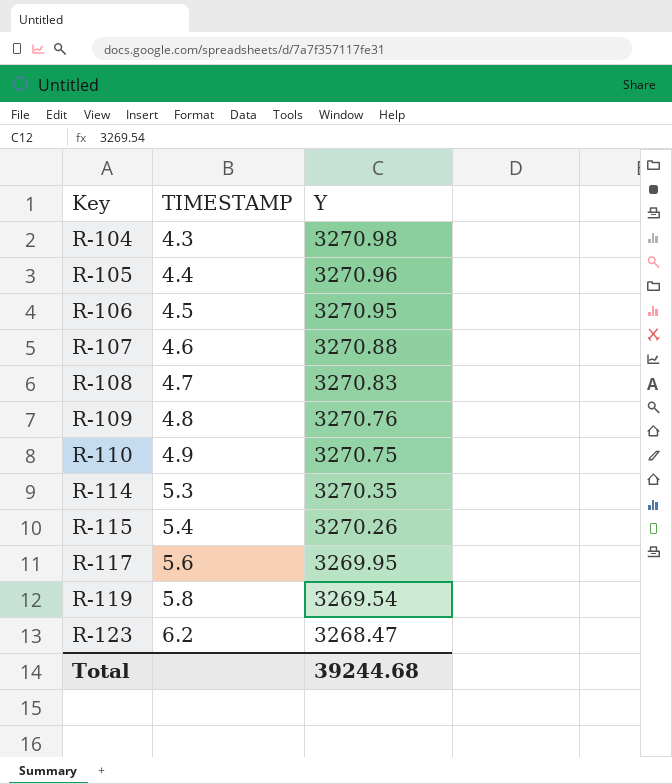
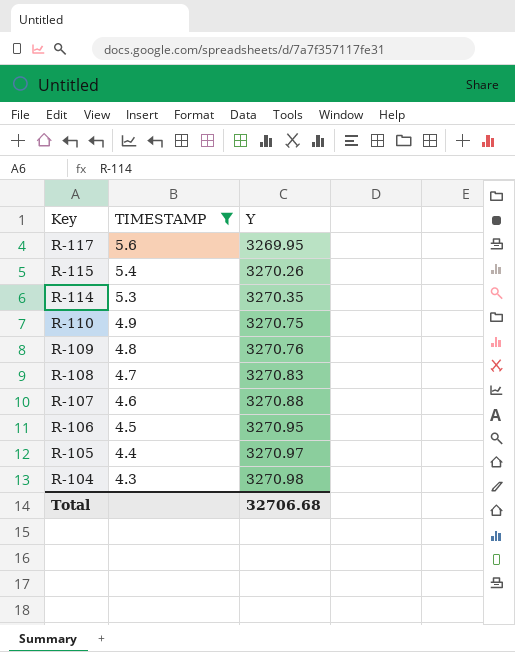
filter: none -> TIMESTAMP <= 5.6
row order: Key ascending -> Key descending
R-105 | Y: 3270.96 -> 3270.97
Total | Y: 39244.68 -> 32706.68

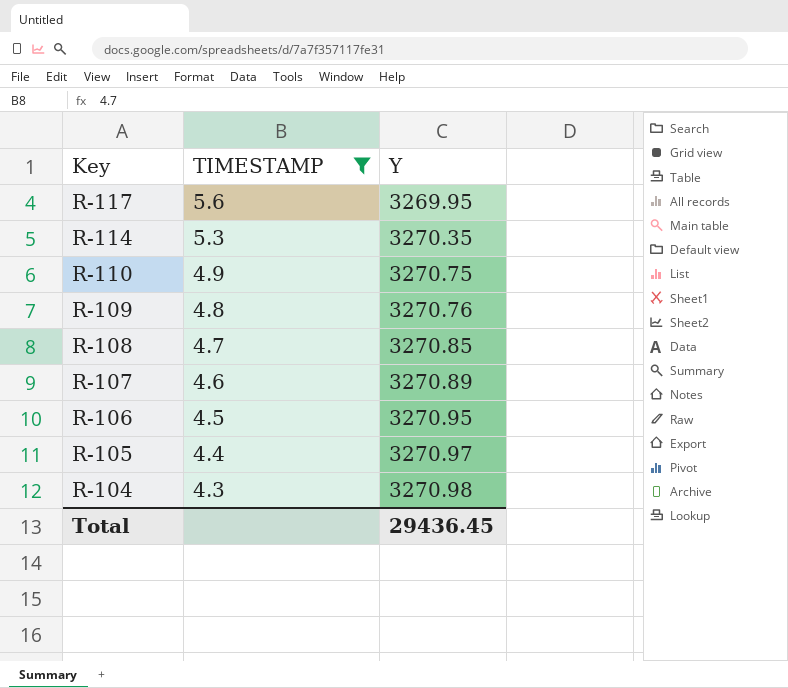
row R-115: 5.4 | 3270.26 -> none
R-108 | Y: 3270.83 -> 3270.85
R-107 | Y: 3270.88 -> 3270.89
Total | Y: 32706.68 -> 29436.45

